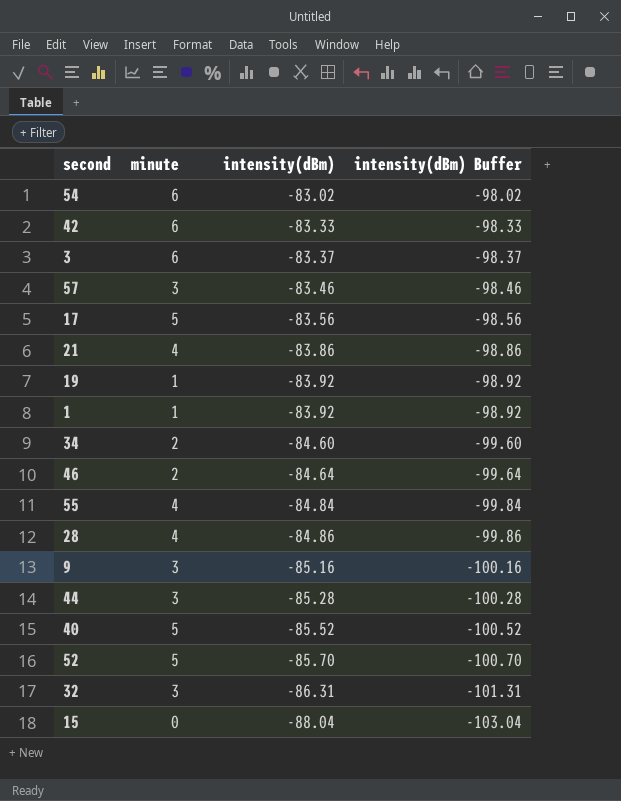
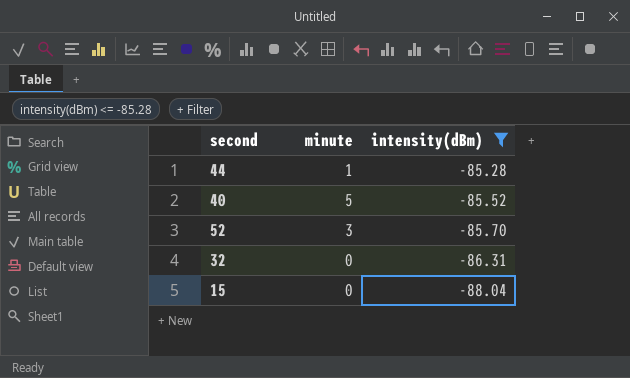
filter: none -> intensity(dBm) <= -85.28
column intensity(dBm) Buffer | formula: [intensity(dBm)] - 15 -> none
44 | minute: 3 -> 1
52 | minute: 5 -> 3
32 | minute: 3 -> 0

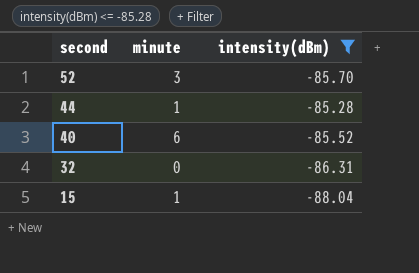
row order: intensity(dBm) descending -> second descending
40 | minute: 5 -> 6
15 | minute: 0 -> 1

